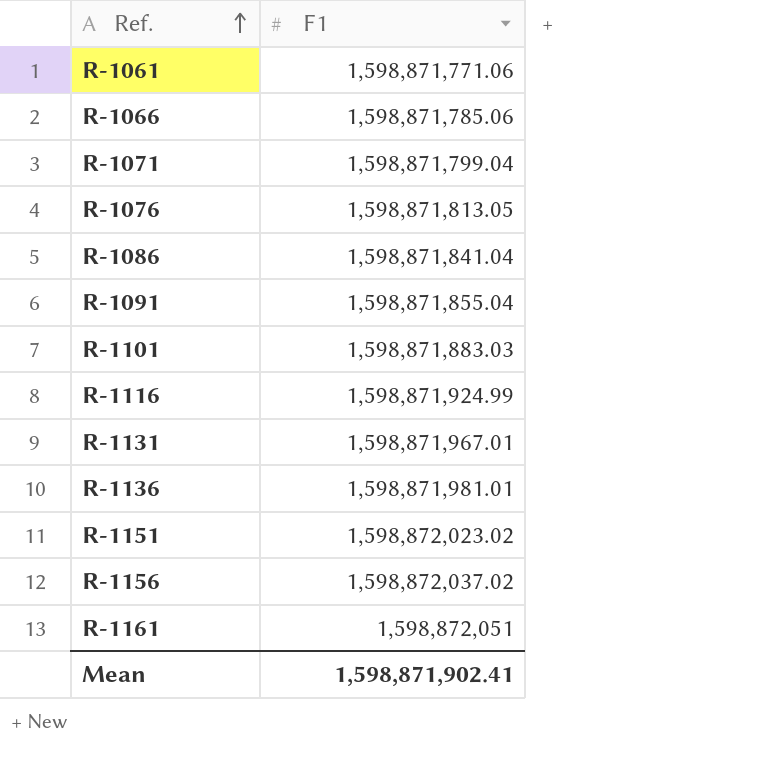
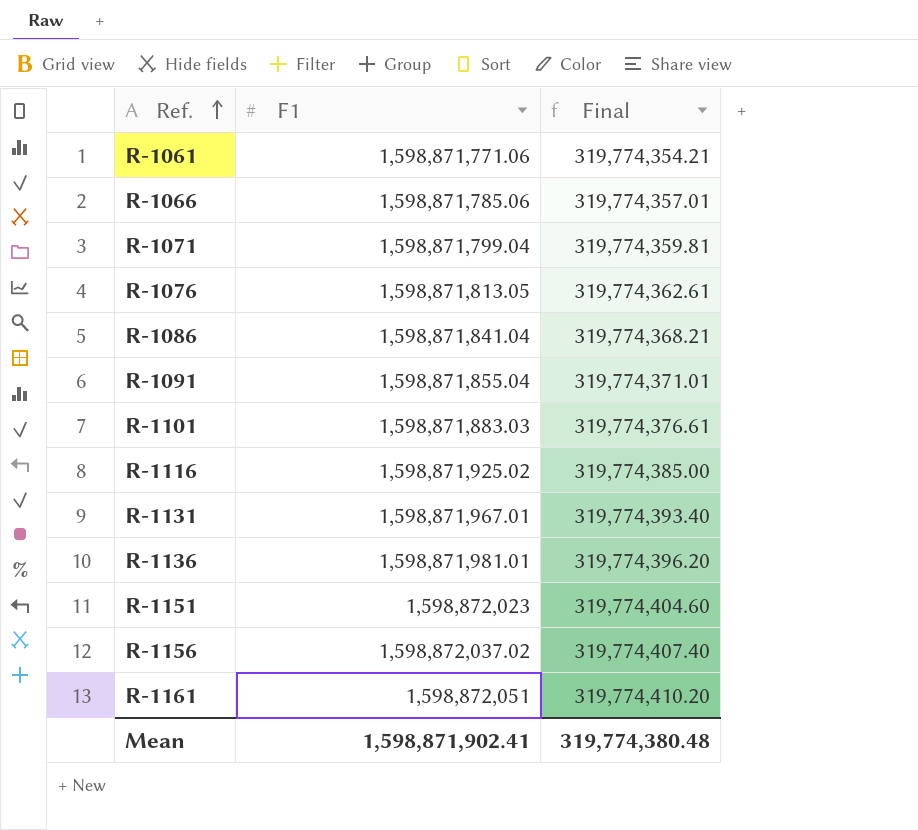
column Final | formula: none -> [F1] * 0.2
R-1116 | F1: 1,598,871,924.99 -> 1,598,871,925.02
R-1151 | F1: 1,598,872,023.02 -> 1,598,872,023

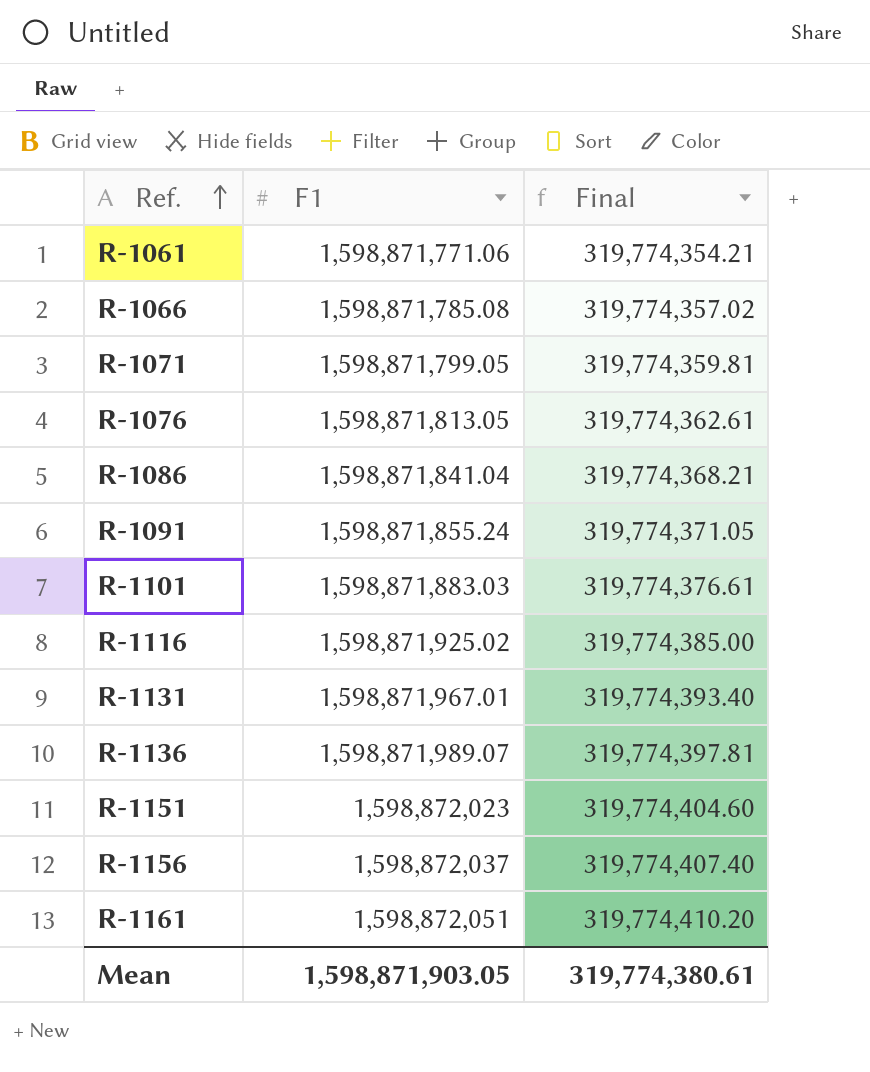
R-1066 | F1: 1,598,871,785.06 -> 1,598,871,785.08
R-1066 | Final: 319,774,357.01 -> 319,774,357.02
R-1071 | F1: 1,598,871,799.04 -> 1,598,871,799.05
R-1091 | F1: 1,598,871,855.04 -> 1,598,871,855.24
R-1091 | Final: 319,774,371.01 -> 319,774,371.05
R-1136 | F1: 1,598,871,981.01 -> 1,598,871,989.07
R-1136 | Final: 319,774,396.20 -> 319,774,397.81
R-1156 | F1: 1,598,872,037.02 -> 1,598,872,037
Mean | F1: 1,598,871,902.41 -> 1,598,871,903.05
Mean | Final: 319,774,380.48 -> 319,774,380.61

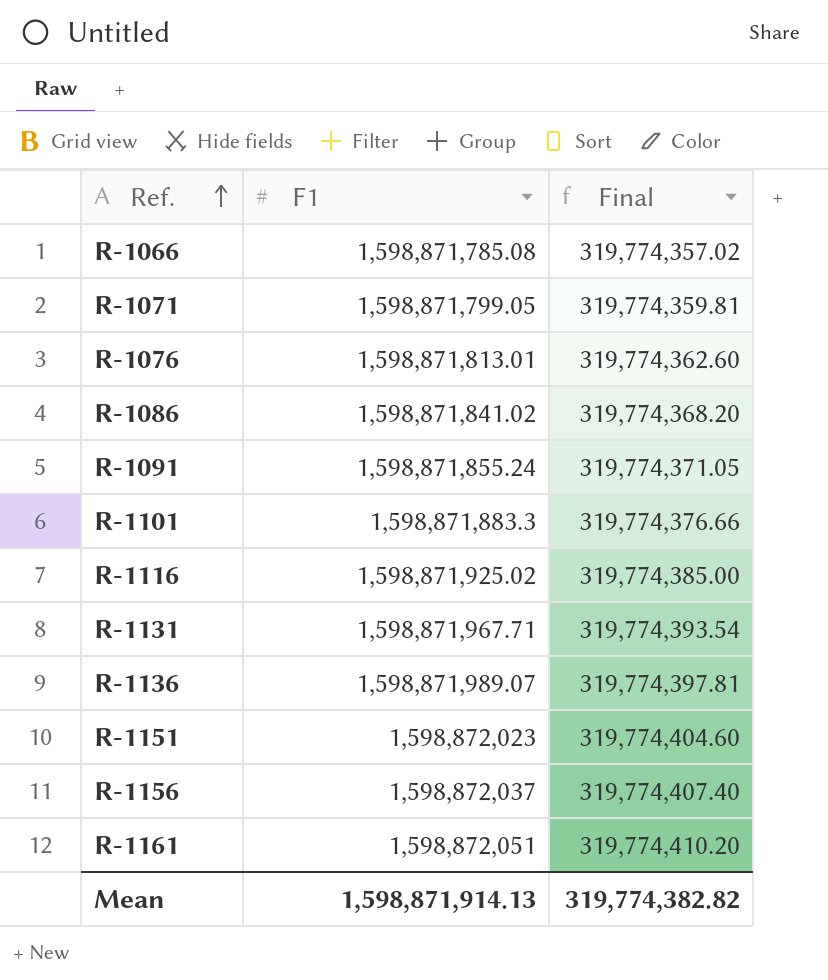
row R-1061: 1,598,871,771.06 | 319,774,354.21 -> none
R-1076 | F1: 1,598,871,813.05 -> 1,598,871,813.01
R-1076 | Final: 319,774,362.61 -> 319,774,362.60
R-1086 | F1: 1,598,871,841.04 -> 1,598,871,841.02
R-1086 | Final: 319,774,368.21 -> 319,774,368.20
R-1101 | F1: 1,598,871,883.03 -> 1,598,871,883.3
R-1101 | Final: 319,774,376.61 -> 319,774,376.66
R-1131 | F1: 1,598,871,967.01 -> 1,598,871,967.71
R-1131 | Final: 319,774,393.40 -> 319,774,393.54
Mean | F1: 1,598,871,903.05 -> 1,598,871,914.13
Mean | Final: 319,774,380.61 -> 319,774,382.82

